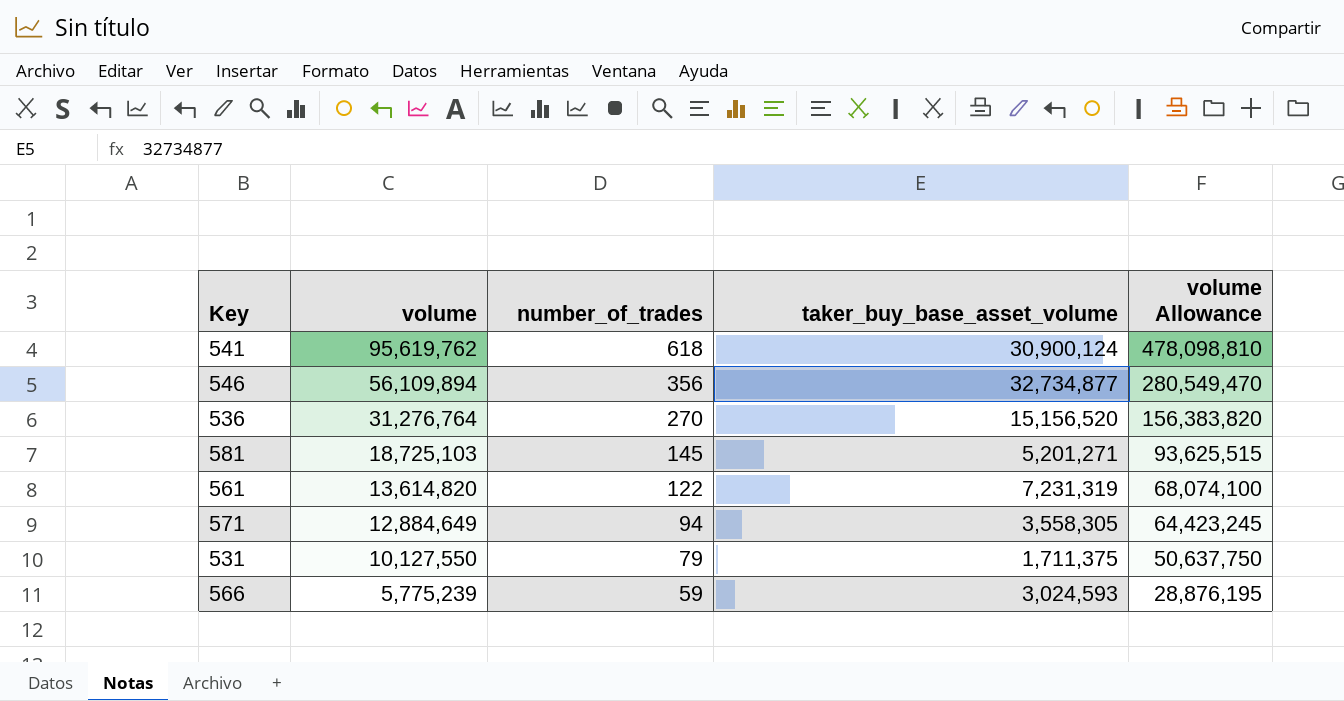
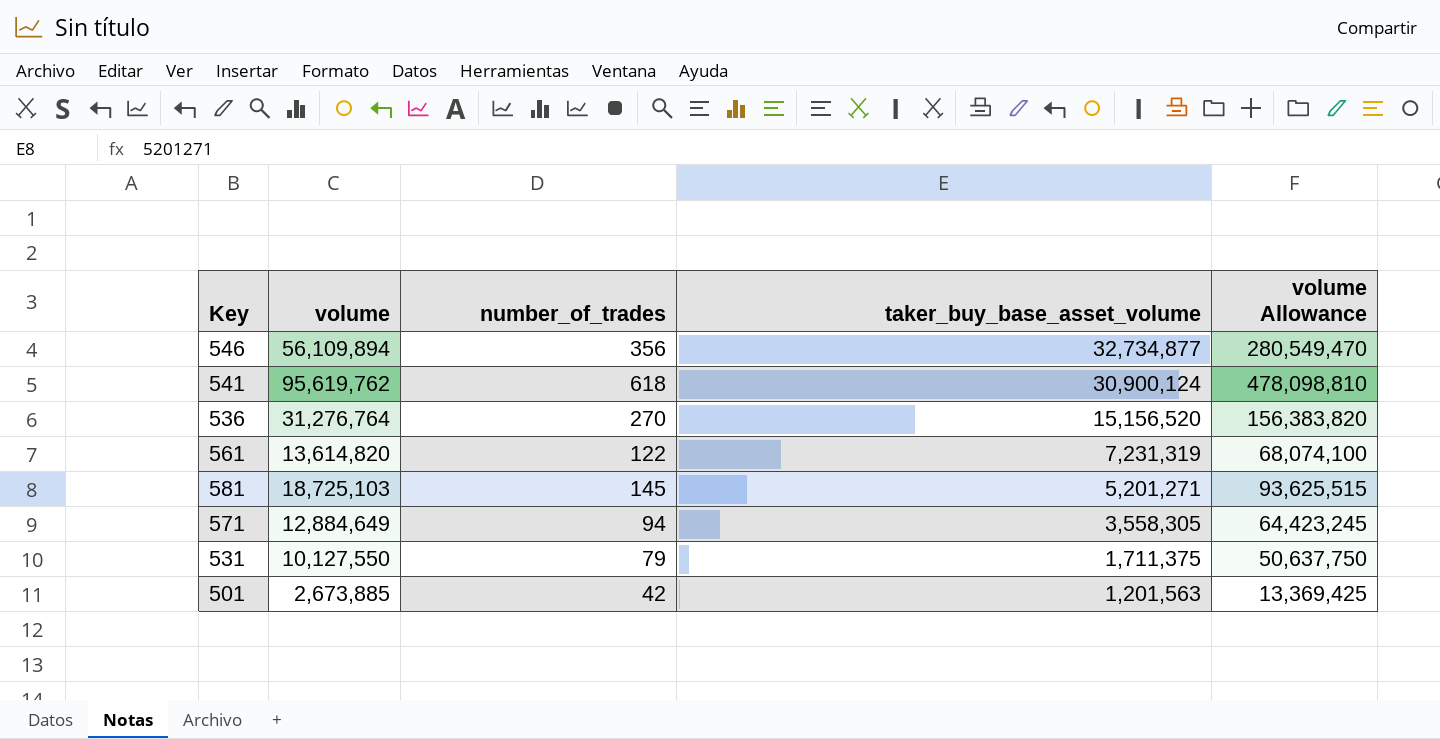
row order: volume descending -> taker_buy_base_asset_volume descending
row 566: 5,775,239 | 59 | 3,024,593 | 28,876,195 -> none
row 501: none -> 2,673,885 | 42 | 1,201,563 | 13,369,425

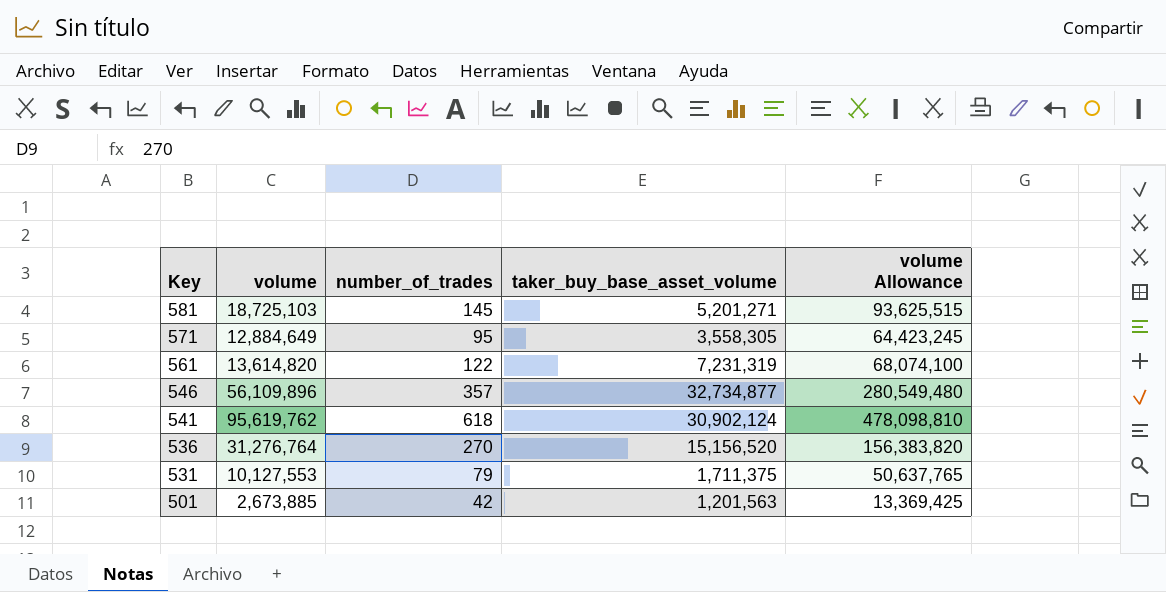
row order: taker_buy_base_asset_volume descending -> Key descending
571 | number_of_trades: 94 -> 95
546 | volume: 56,109,894 -> 56,109,896
546 | number_of_trades: 356 -> 357
546 | volume Allowance: 280,549,470 -> 280,549,480
541 | taker_buy_base_asset_volume: 30,900,124 -> 30,902,124
531 | volume: 10,127,550 -> 10,127,553
531 | volume Allowance: 50,637,750 -> 50,637,765

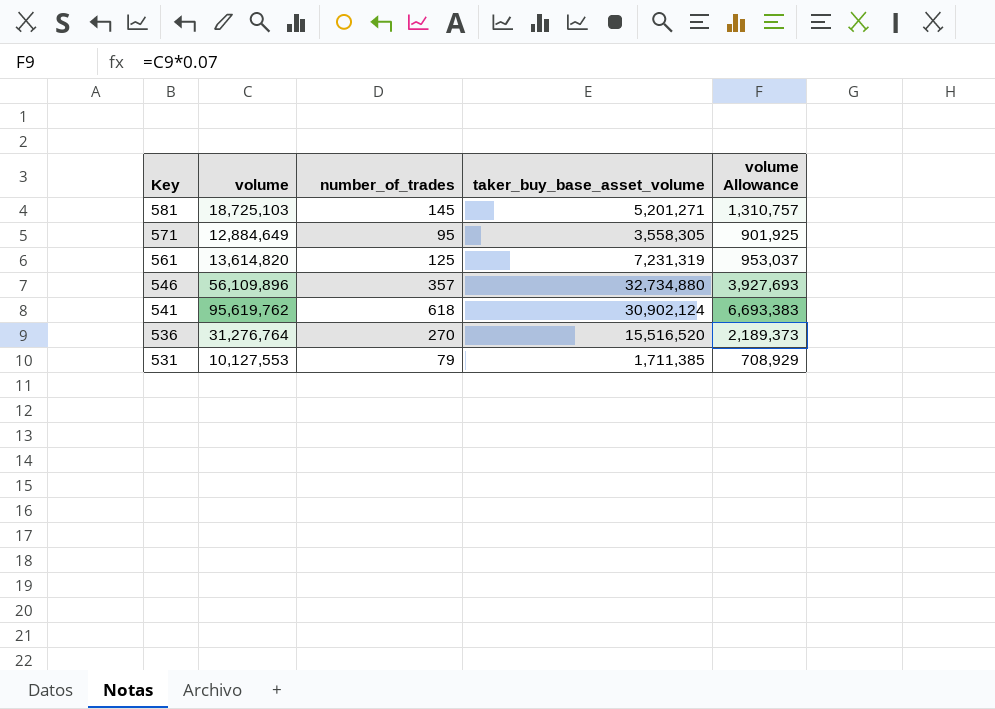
column volume Allowance | formula: [volume] * 5 -> [volume] * 0.07
row 501: 2,673,885 | 42 | 1,201,563 | 13,369,425 -> none
561 | number_of_trades: 122 -> 125
546 | taker_buy_base_asset_volume: 32,734,877 -> 32,734,880
536 | taker_buy_base_asset_volume: 15,156,520 -> 15,516,520
531 | taker_buy_base_asset_volume: 1,711,375 -> 1,711,385

